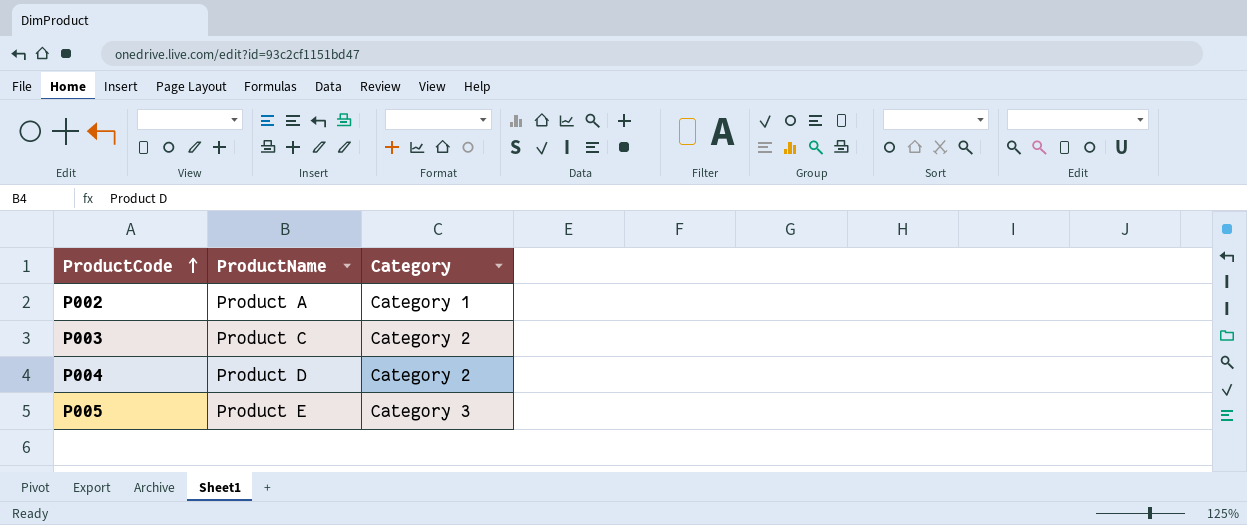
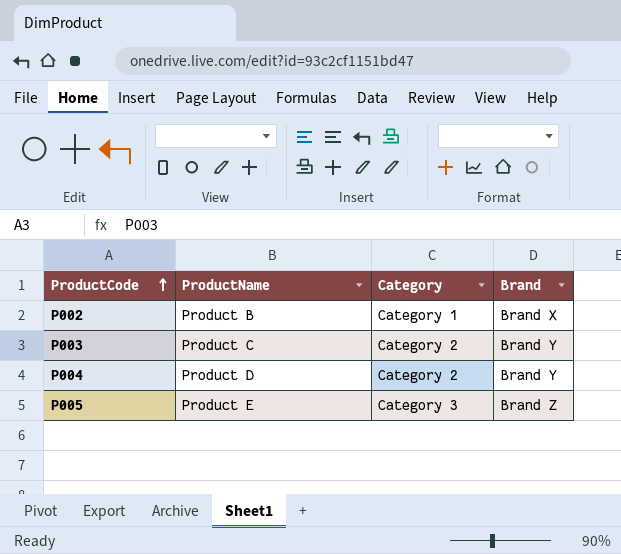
column Brand | position: none -> 4
P002 | ProductName: Product A -> Product B

